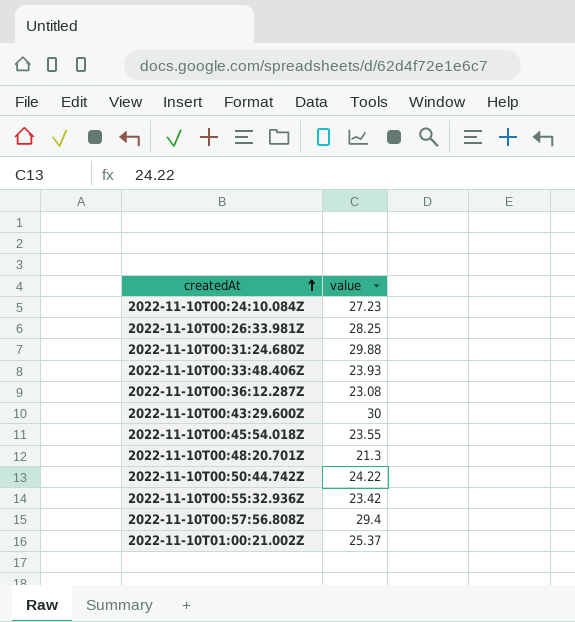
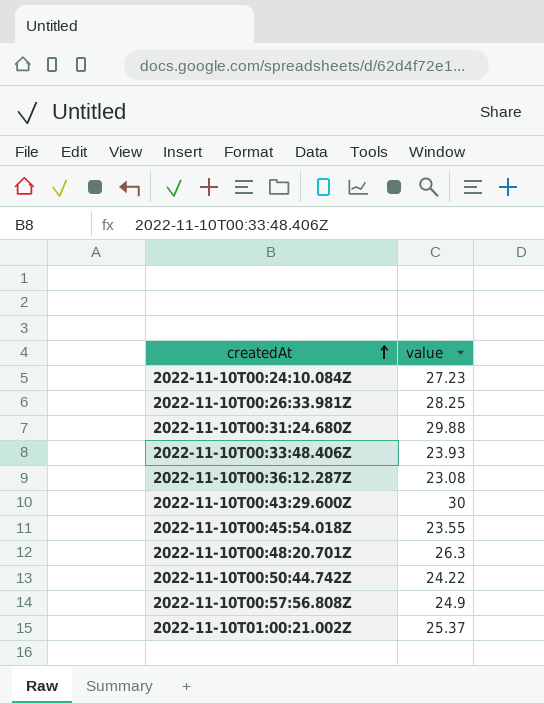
row 2022-11-10T00:55:32.936Z: 23.42 -> none
2022-11-10T00:48:20.701Z | value: 21.3 -> 26.3
2022-11-10T00:57:56.808Z | value: 29.4 -> 24.9

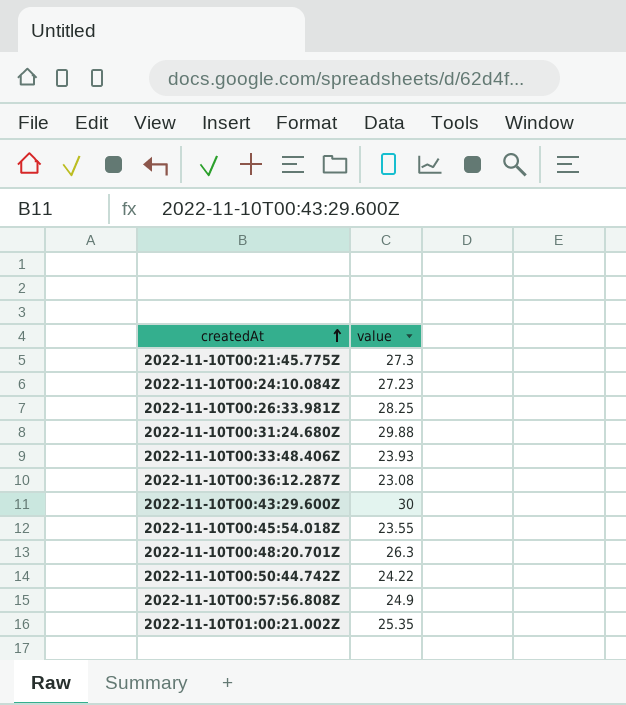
row 2022-11-10T00:21:45.775Z: none -> 27.3
2022-11-10T01:00:21.002Z | value: 25.37 -> 25.35

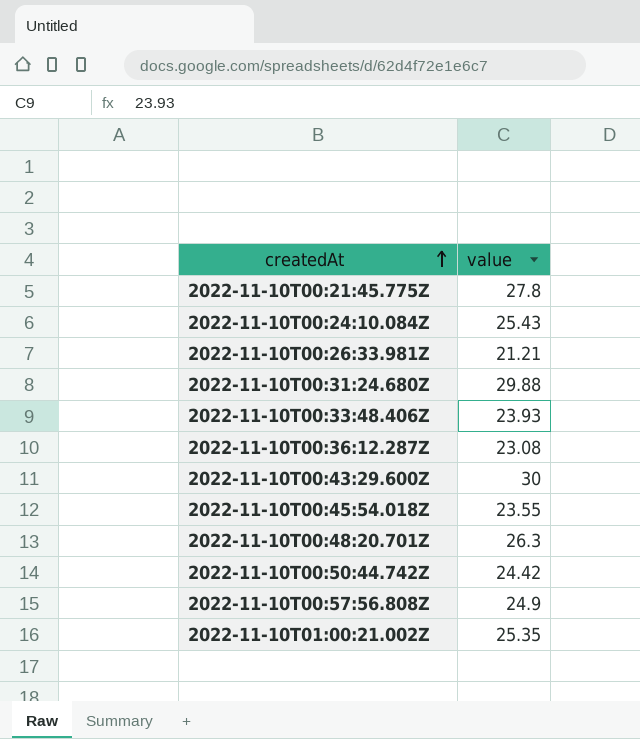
2022-11-10T00:21:45.775Z | value: 27.3 -> 27.8
2022-11-10T00:24:10.084Z | value: 27.23 -> 25.43
2022-11-10T00:26:33.981Z | value: 28.25 -> 21.21
2022-11-10T00:50:44.742Z | value: 24.22 -> 24.42

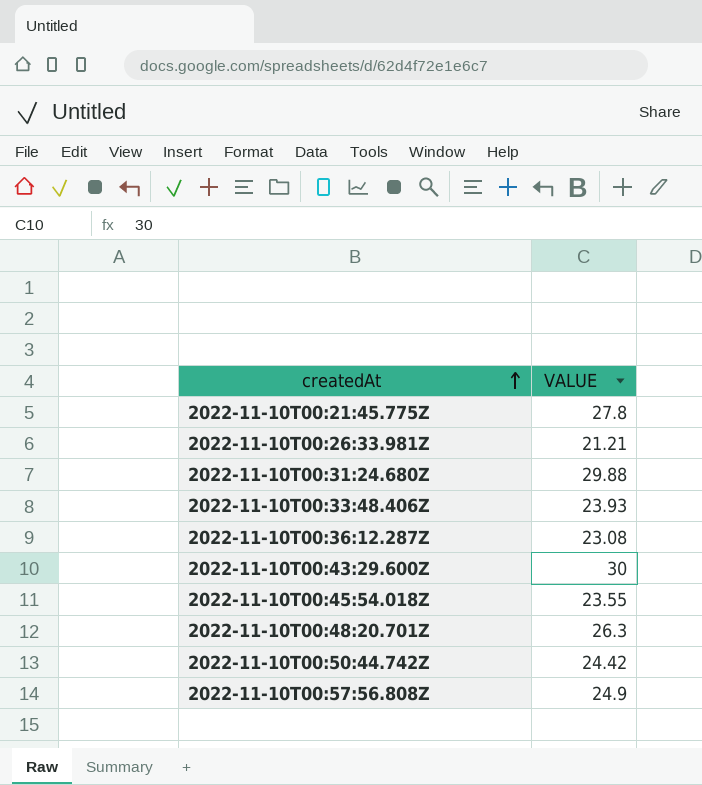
column name: value -> VALUE
row 2022-11-10T00:24:10.084Z: 25.43 -> none
row 2022-11-10T01:00:21.002Z: 25.35 -> none

